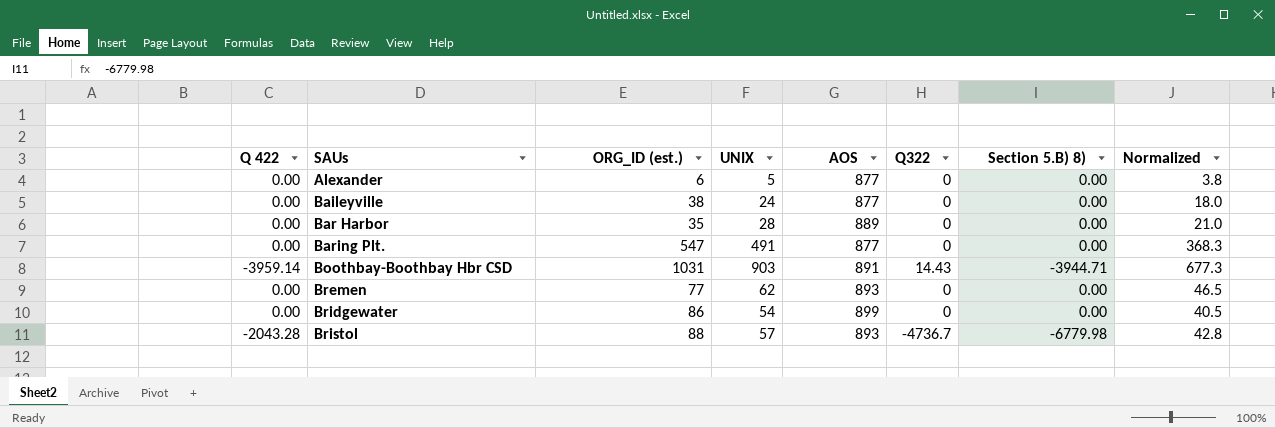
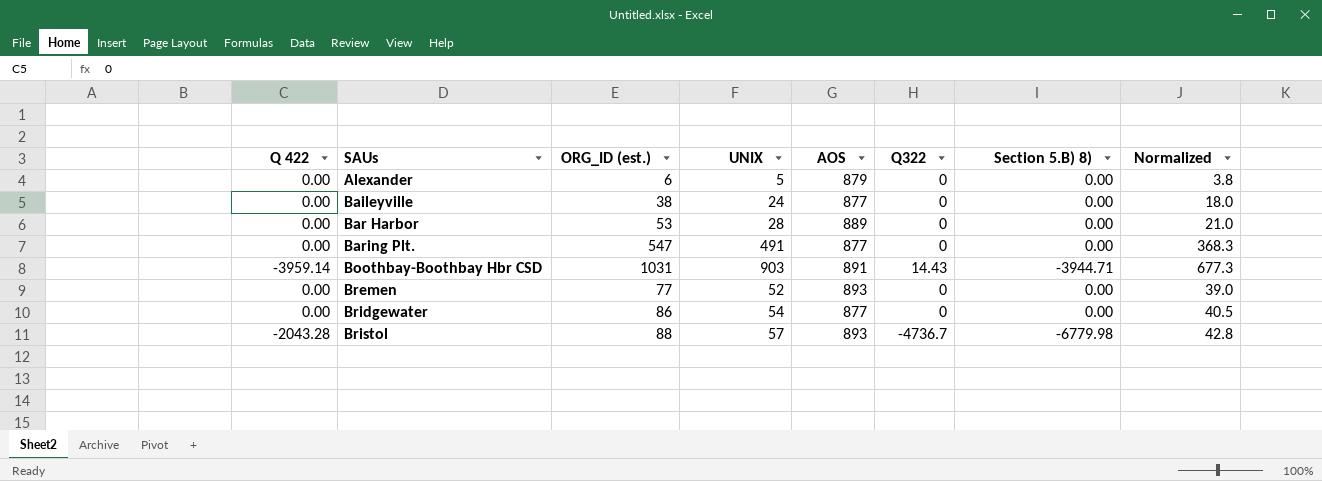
Alexander | AOS: 877 -> 879
Bar Harbor | ORG_ID (est.): 35 -> 53
Bremen | UNIX: 62 -> 52
Bremen | Normalized: 46.5 -> 39.0
Bridgewater | AOS: 899 -> 877

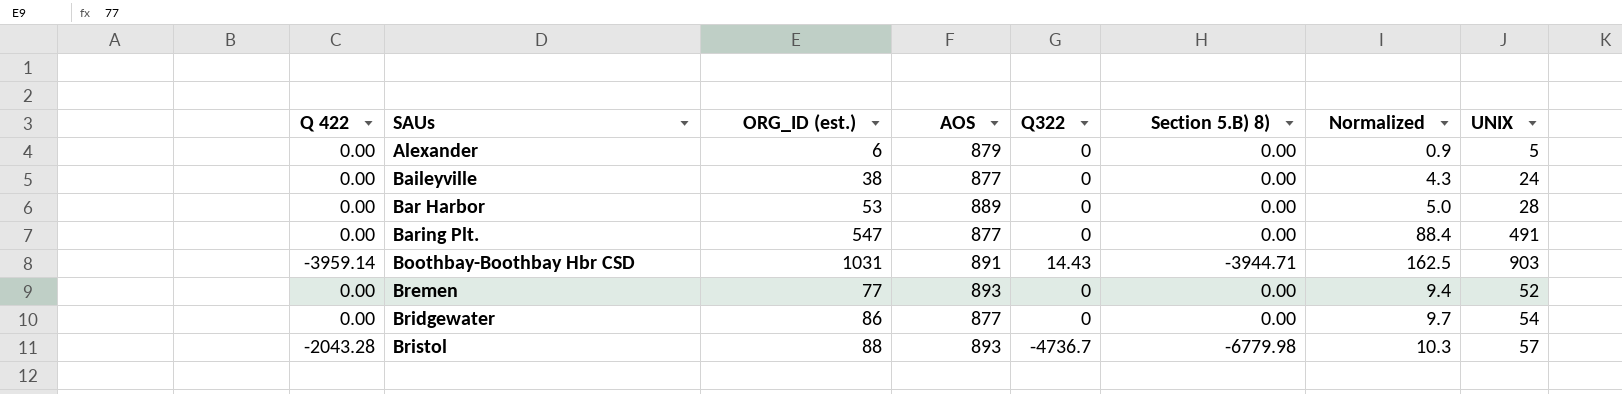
column Normalized | formula: [UNIX] * 0.75 -> [UNIX] * 0.18
column UNIX | position: 4 -> 8

